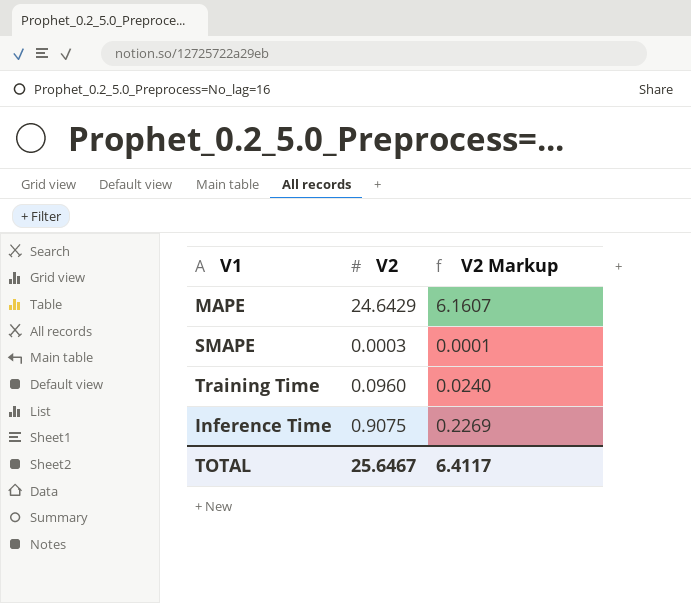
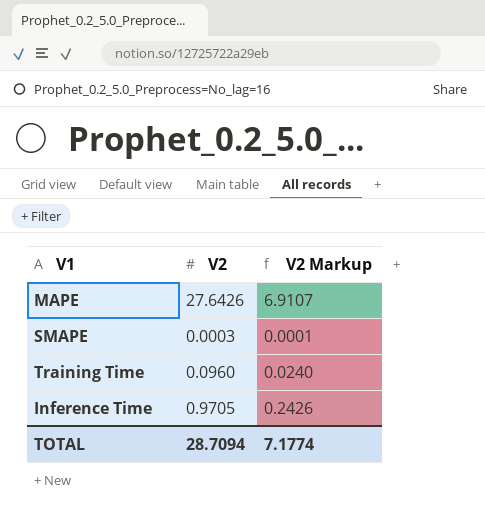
MAPE | V2: 24.6429 -> 27.6426
MAPE | V2 Markup: 6.1607 -> 6.9107
Inference Time | V2: 0.9075 -> 0.9705
Inference Time | V2 Markup: 0.2269 -> 0.2426
TOTAL | V2: 25.6467 -> 28.7094
TOTAL | V2 Markup: 6.4117 -> 7.1774

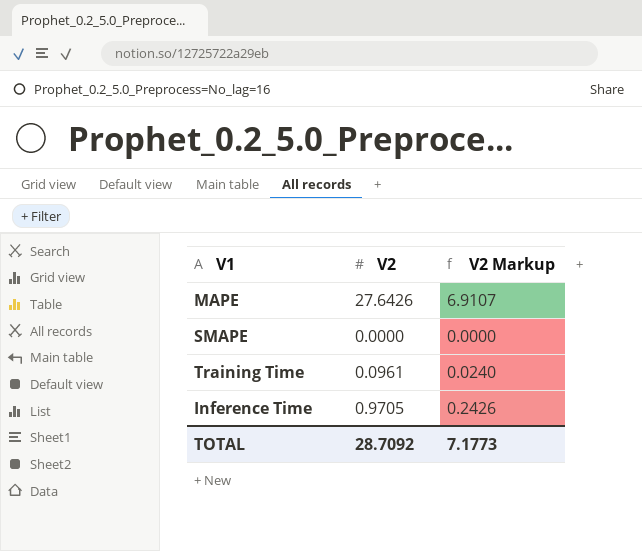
SMAPE | V2: 0.0003 -> 0.0000
SMAPE | V2 Markup: 0.0001 -> 0.0000
Training Time | V2: 0.0960 -> 0.0961
TOTAL | V2: 28.7094 -> 28.7092
TOTAL | V2 Markup: 7.1774 -> 7.1773

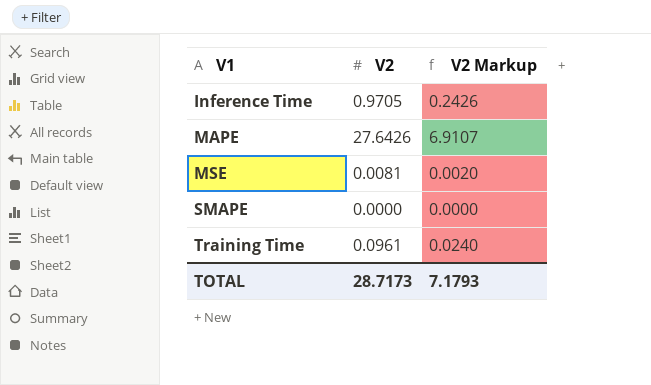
row order: none -> V1 ascending
row MSE: none -> 0.0081 | 0.0020
TOTAL | V2: 28.7092 -> 28.7173
TOTAL | V2 Markup: 7.1773 -> 7.1793

